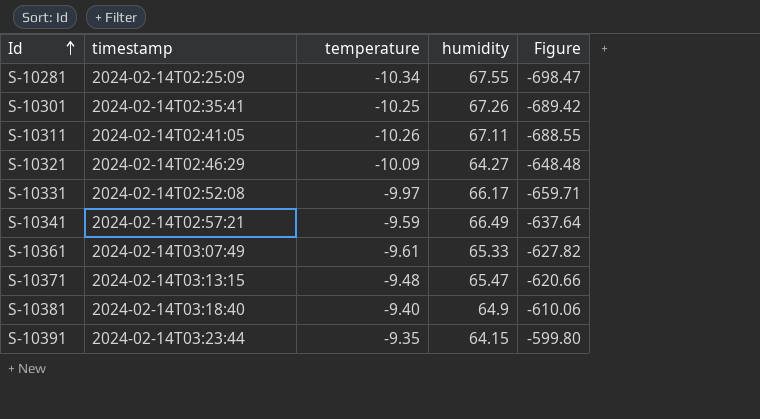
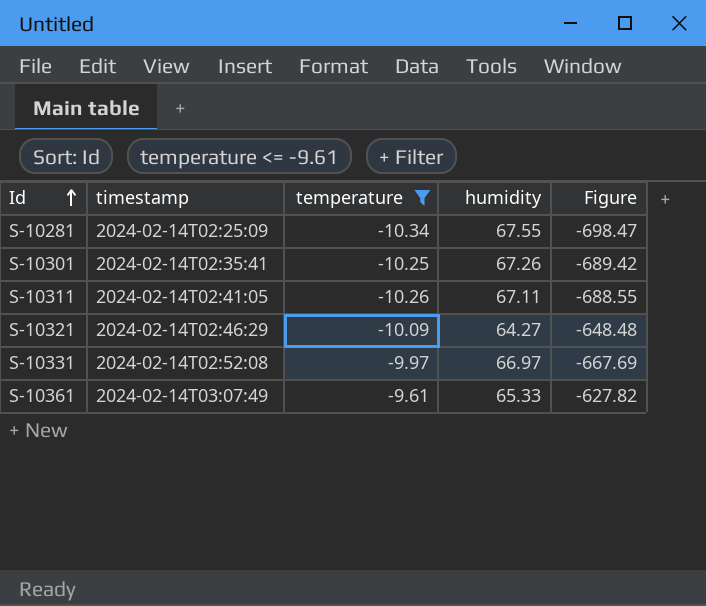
filter: none -> temperature <= -9.61
S-10331 | humidity: 66.17 -> 66.97
S-10331 | Figure: -659.71 -> -667.69

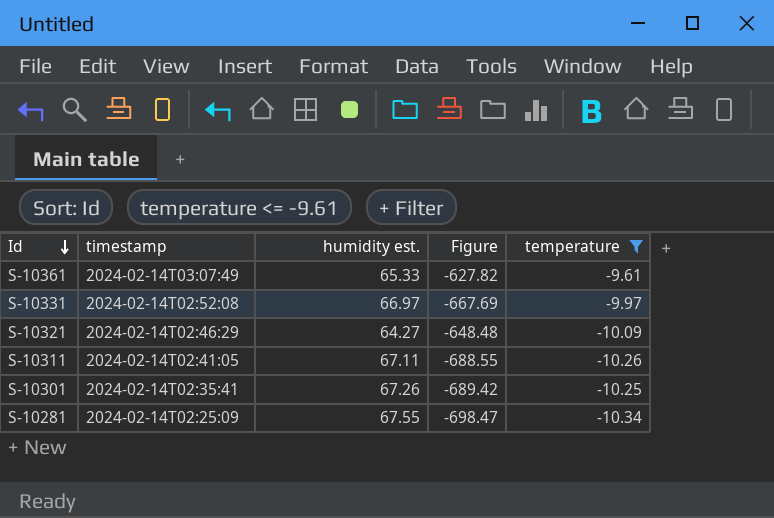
row order: Id ascending -> Id descending
column name: humidity -> humidity est.
column temperature | position: 3 -> 5

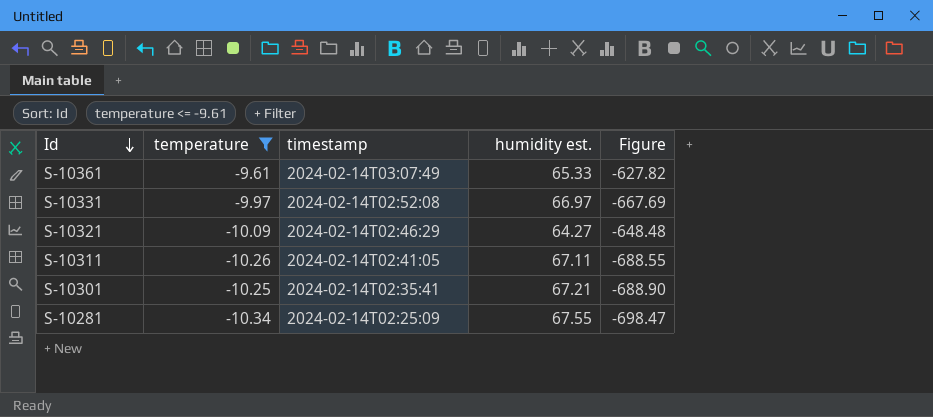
column temperature | position: 5 -> 2
S-10301 | humidity est.: 67.26 -> 67.21
S-10301 | Figure: -689.42 -> -688.90

